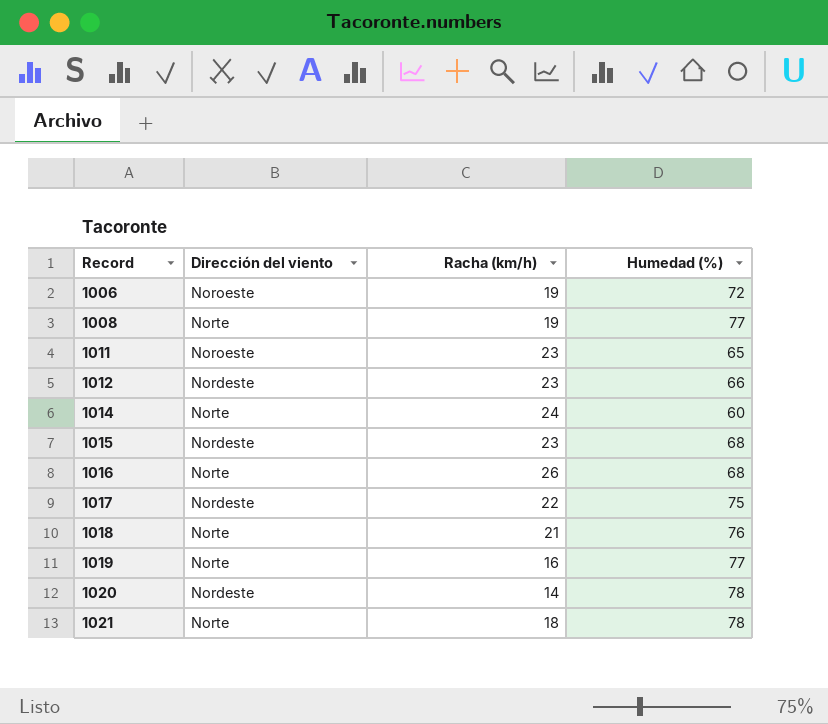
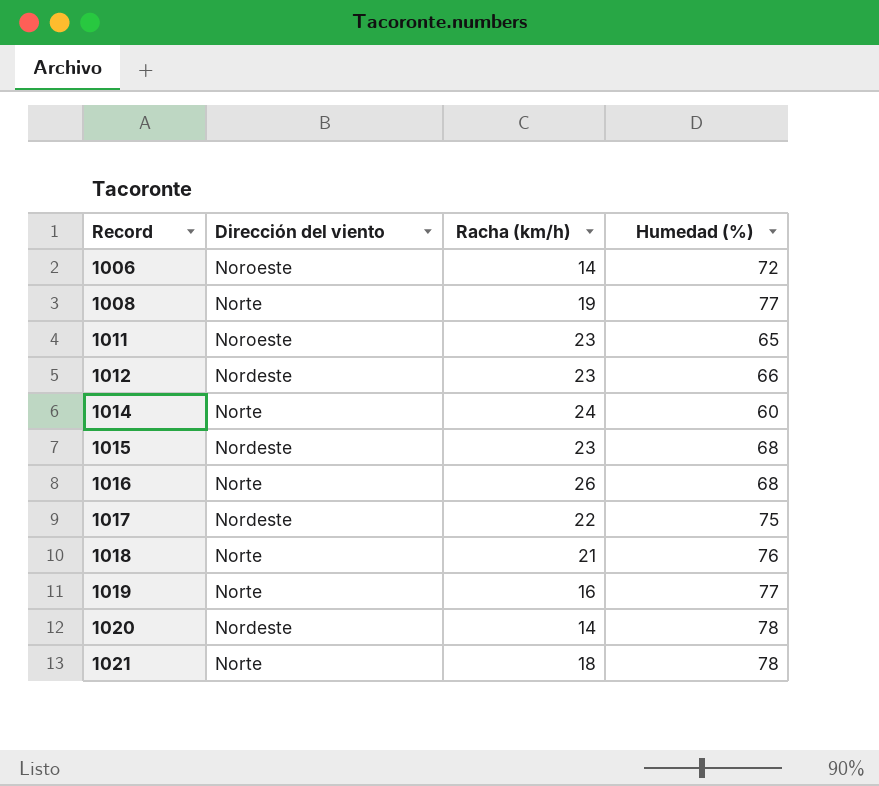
1006 | Racha (km/h): 19 -> 14

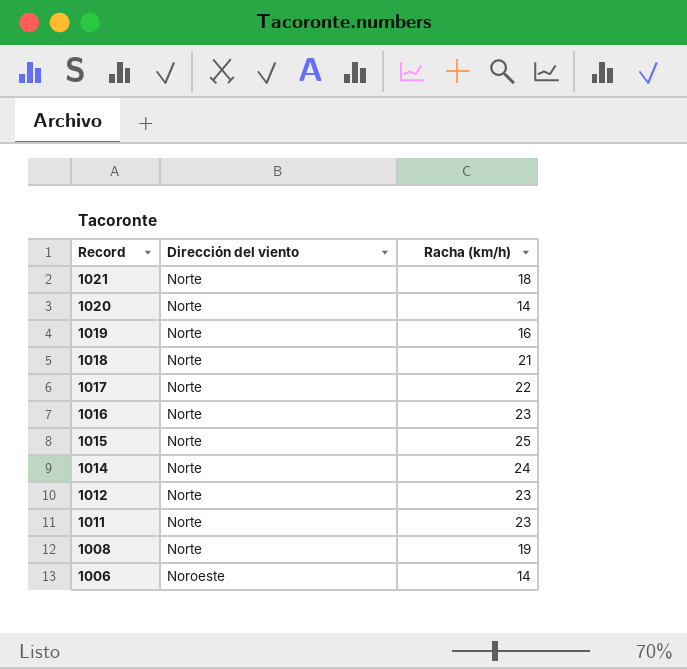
row order: Record ascending -> Record descending
column Humedad (%) | position: 4 -> none
1020 | Dirección del viento: Nordeste -> Norte
1017 | Dirección del viento: Nordeste -> Norte
1016 | Racha (km/h): 26 -> 23
1015 | Dirección del viento: Nordeste -> Norte
1015 | Racha (km/h): 23 -> 25
1012 | Dirección del viento: Nordeste -> Norte
1011 | Dirección del viento: Noroeste -> Norte

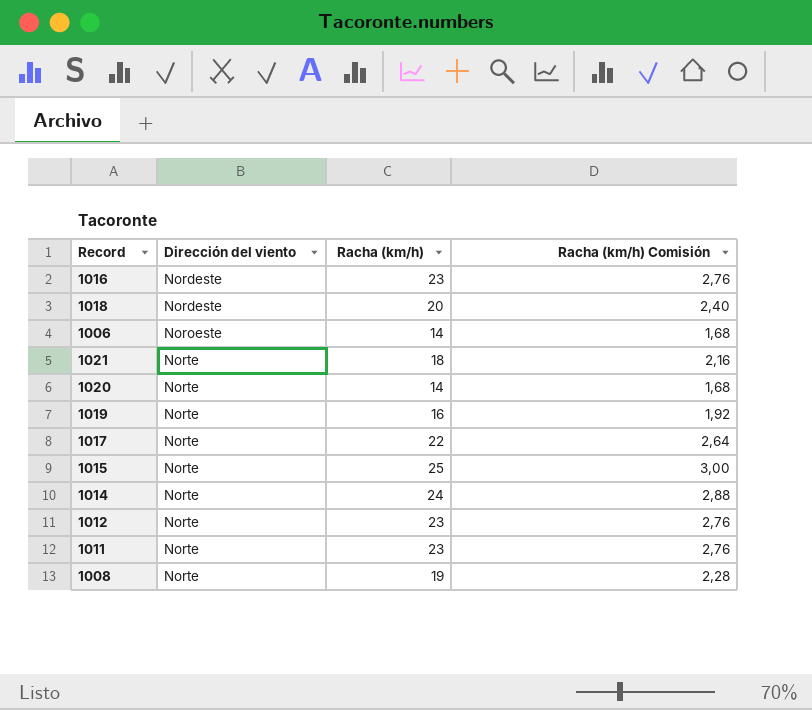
row order: Record descending -> Dirección del viento ascending
column Racha (km/h) Comisión | formula: none -> [Racha (km/h)] * 0,12
1016 | Dirección del viento: Norte -> Nordeste
1018 | Dirección del viento: Norte -> Nordeste
1018 | Racha (km/h): 21 -> 20

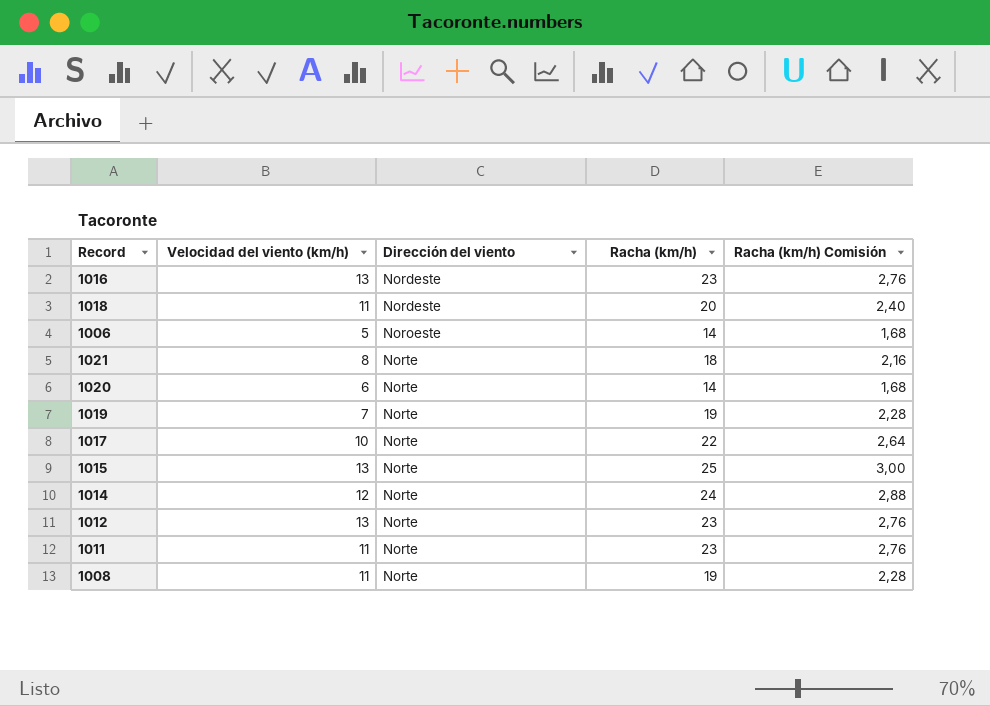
column Velocidad del viento (km/h) | position: none -> 2
1019 | Racha (km/h): 16 -> 19
1019 | Racha (km/h) Comisión: 1,92 -> 2,28

